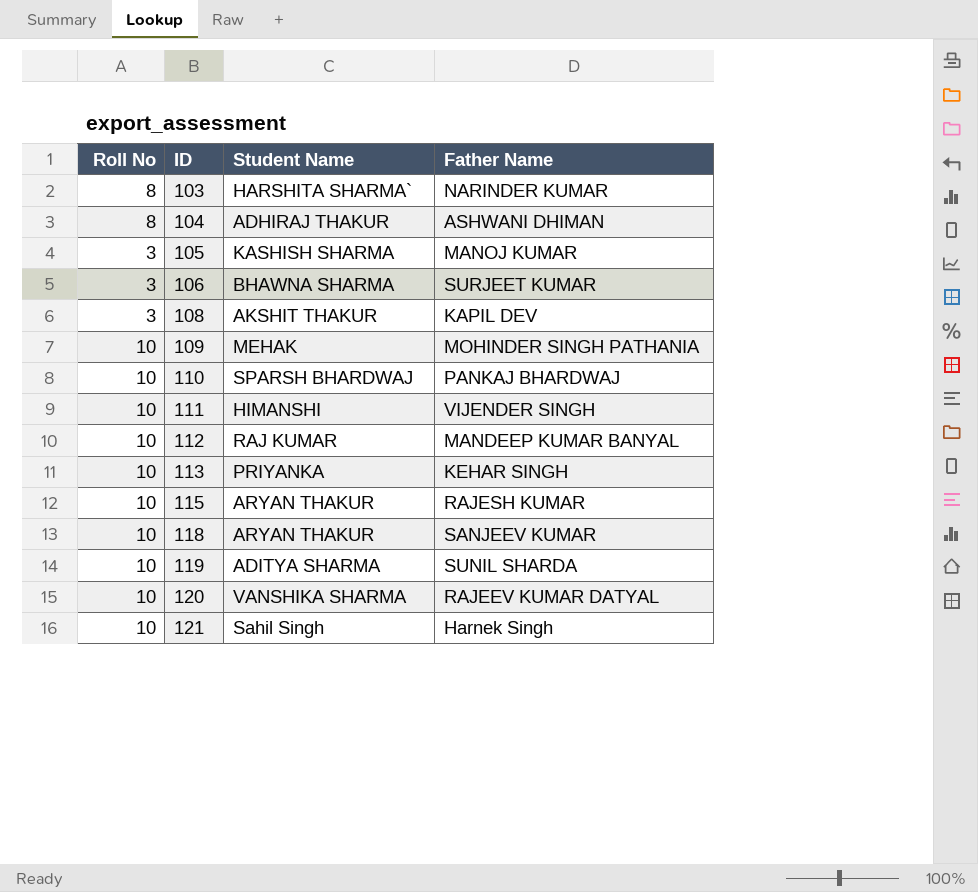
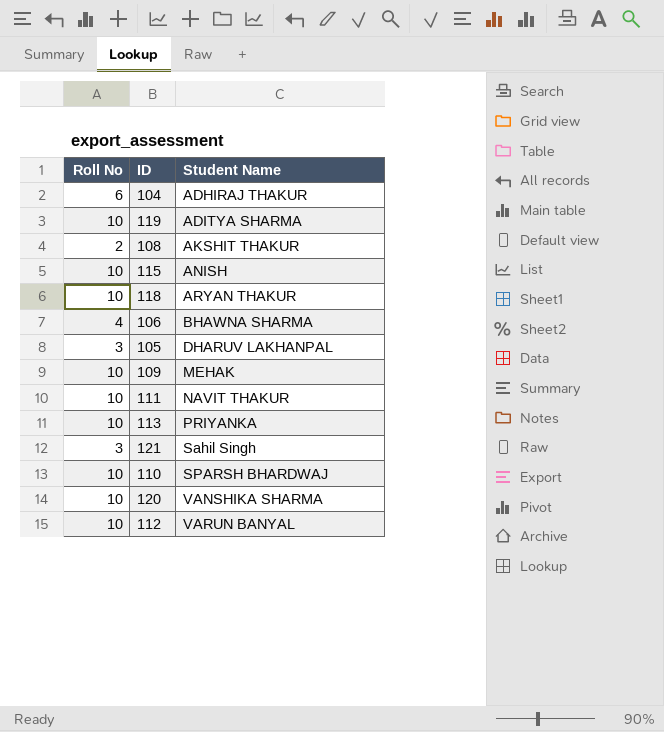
row order: ID ascending -> Student Name ascending
column Father Name | position: 4 -> none
row 103: 8 | HARSHITA SHARMA` | NARINDER KUMAR -> none
104 | Roll No: 8 -> 6
108 | Roll No: 3 -> 2
115 | Student Name: ARYAN THAKUR -> ANISH
106 | Roll No: 3 -> 4
105 | Student Name: KASHISH SHARMA -> DHARUV LAKHANPAL
111 | Student Name: HIMANSHI -> NAVIT THAKUR
121 | Roll No: 10 -> 3
112 | Student Name: RAJ KUMAR -> VARUN BANYAL

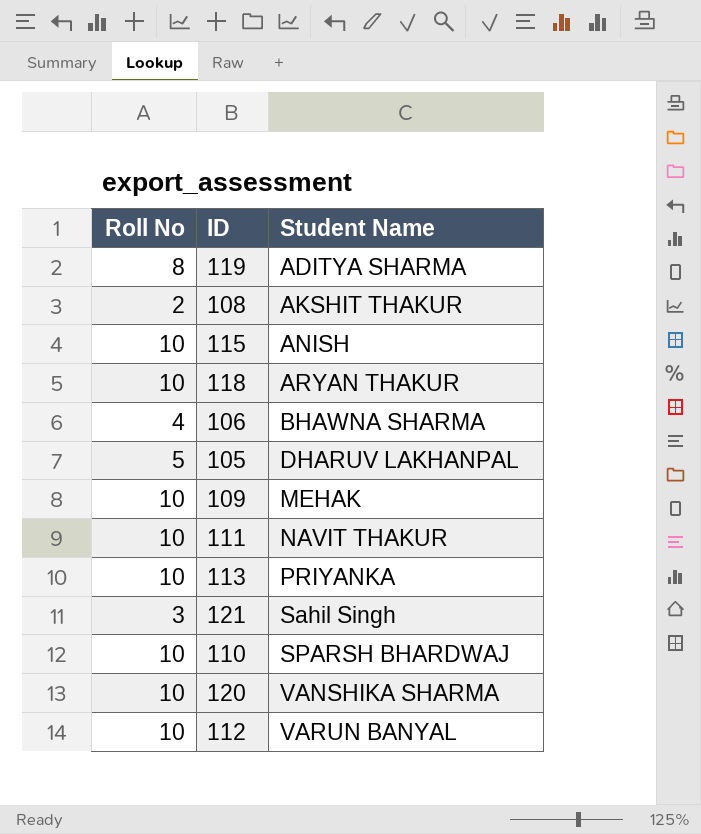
row 104: 6 | ADHIRAJ THAKUR -> none
119 | Roll No: 10 -> 8
105 | Roll No: 3 -> 5

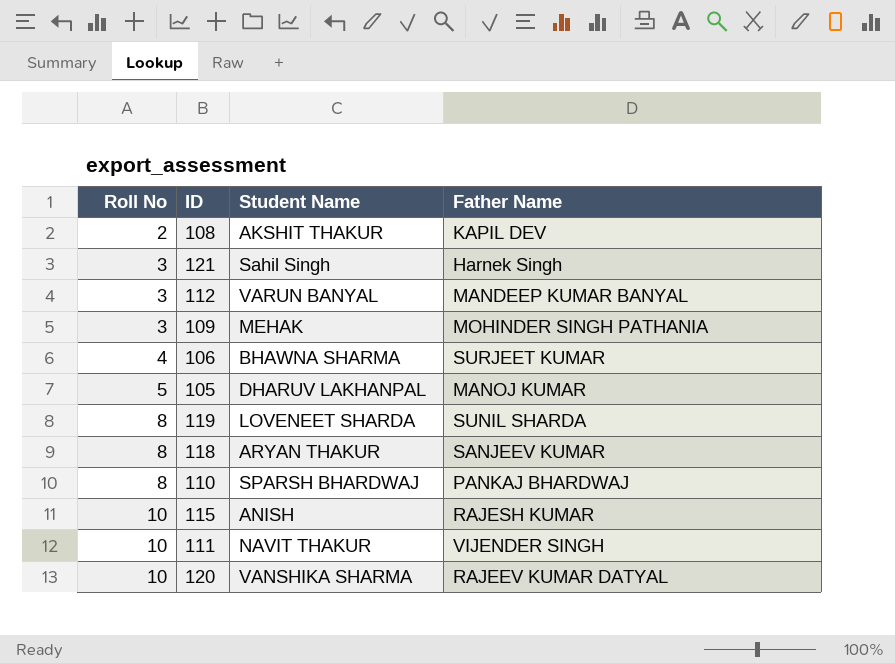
row order: Student Name ascending -> Roll No ascending
column Father Name | position: none -> 4
row 113: 10 | PRIYANKA -> none
112 | Roll No: 10 -> 3
109 | Roll No: 10 -> 3
119 | Student Name: ADITYA SHARMA -> LOVENEET SHARDA
118 | Roll No: 10 -> 8
110 | Roll No: 10 -> 8

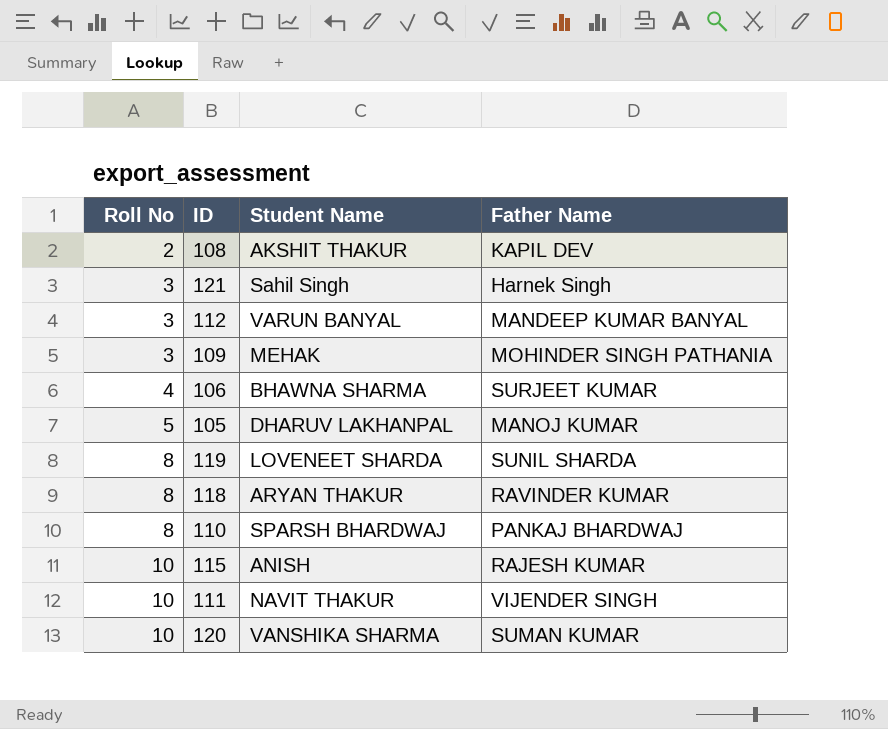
118 | Father Name: SANJEEV KUMAR -> RAVINDER KUMAR
120 | Father Name: RAJEEV KUMAR DATYAL -> SUMAN KUMAR

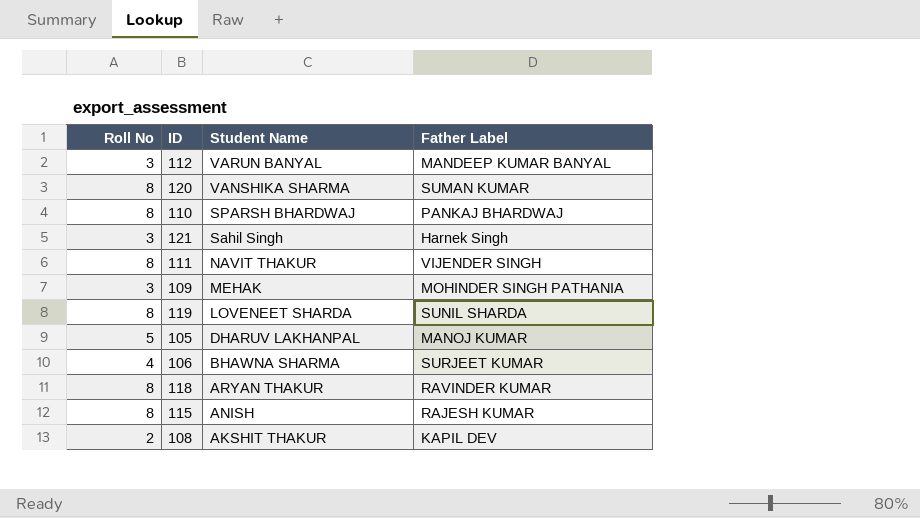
row order: Roll No ascending -> Student Name descending
column name: Father Name -> Father Label
120 | Roll No: 10 -> 8
111 | Roll No: 10 -> 8
115 | Roll No: 10 -> 8

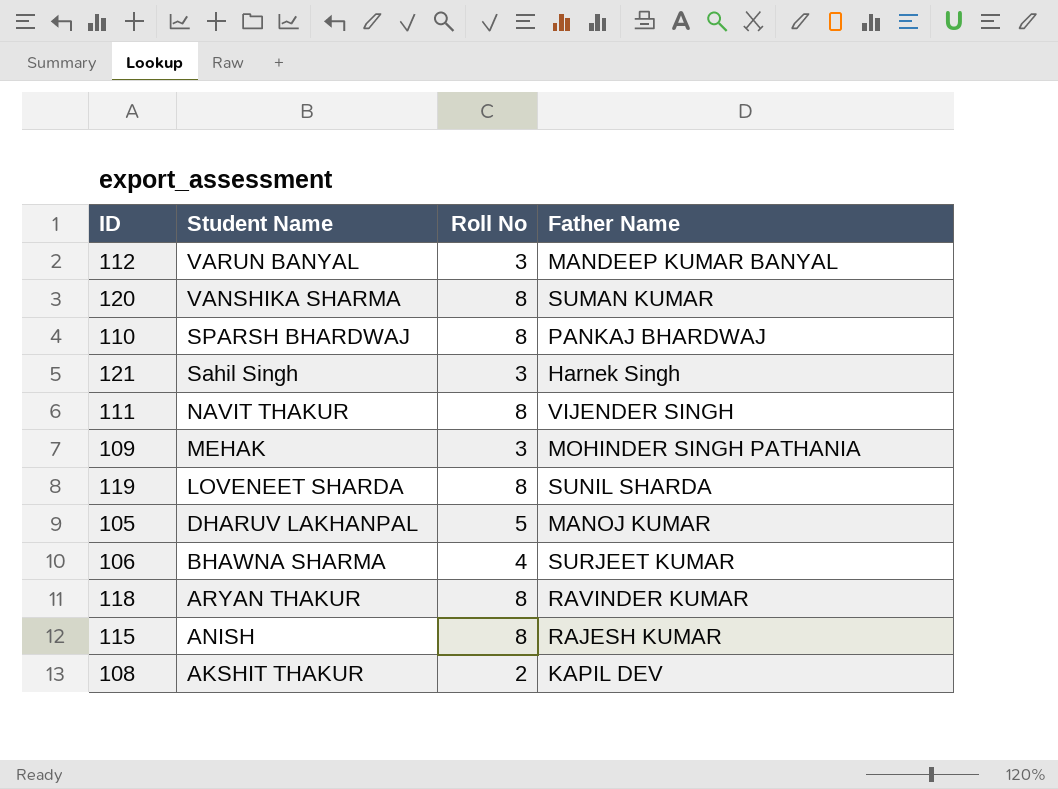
column Roll No | position: 1 -> 3
column name: Father Label -> Father Name

